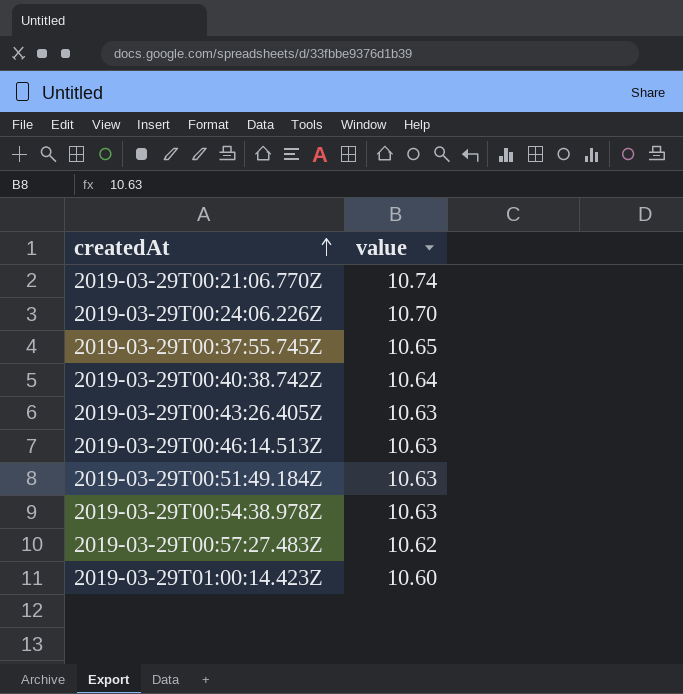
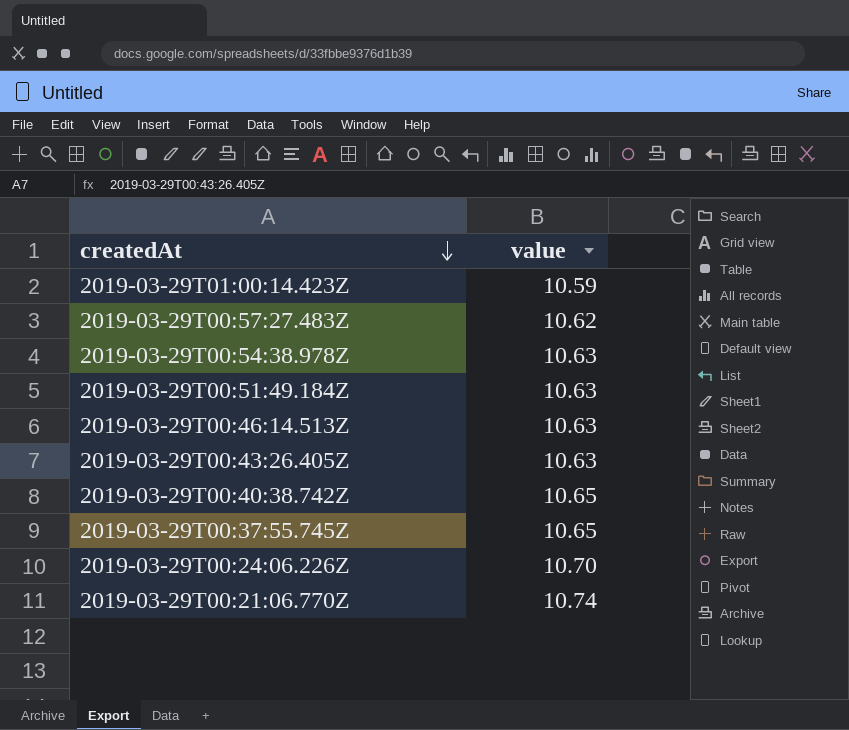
row order: createdAt ascending -> createdAt descending
2019-03-29T01:00:14.423Z | value: 10.60 -> 10.59
2019-03-29T00:40:38.742Z | value: 10.64 -> 10.65

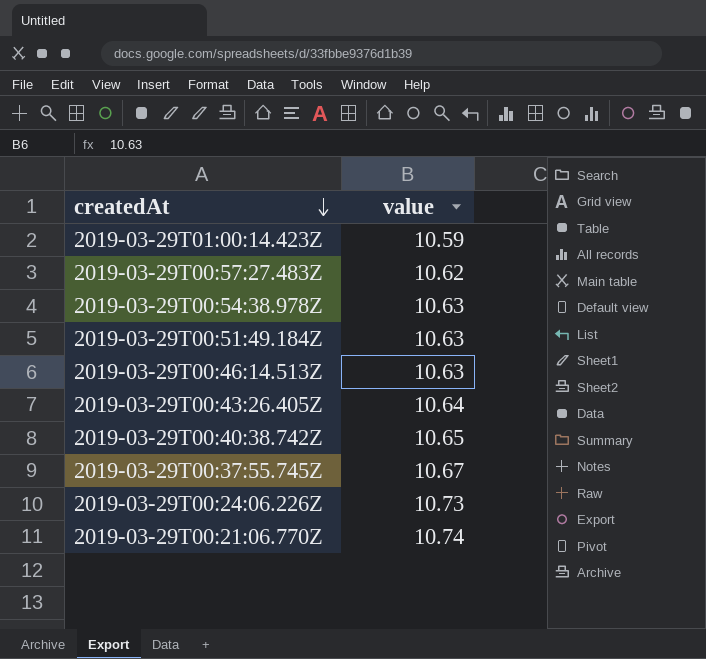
2019-03-29T00:43:26.405Z | value: 10.63 -> 10.64
2019-03-29T00:37:55.745Z | value: 10.65 -> 10.67
2019-03-29T00:24:06.226Z | value: 10.70 -> 10.73

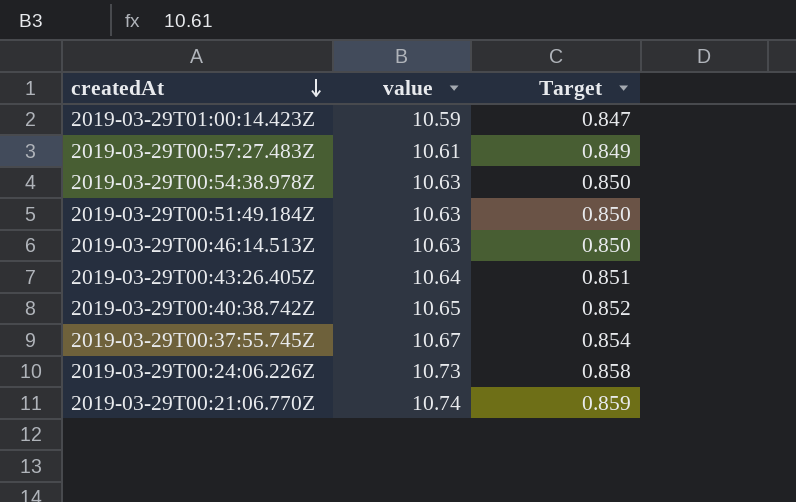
column Target | formula: none -> [value] * 0.08
2019-03-29T00:57:27.483Z | value: 10.62 -> 10.61

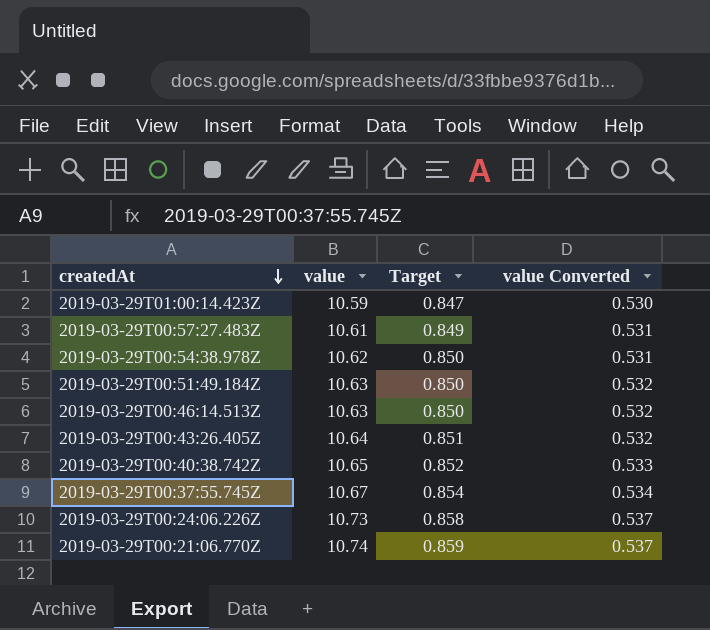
column value Converted | formula: none -> [value] * 0.05
2019-03-29T00:54:38.978Z | value: 10.63 -> 10.62

